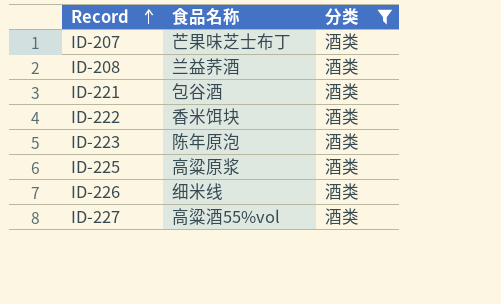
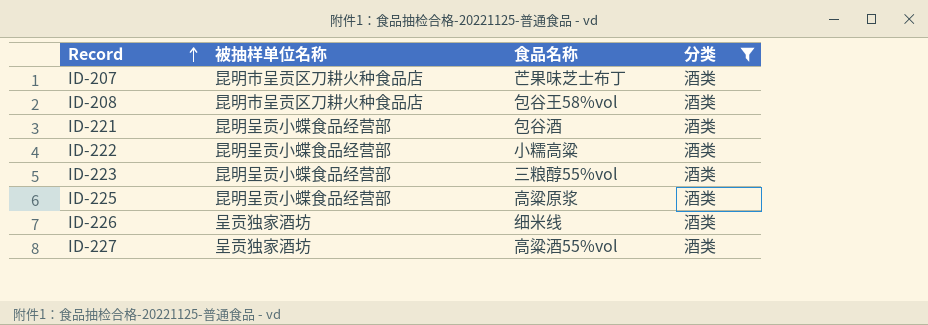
column 被抽样单位名称 | position: none -> 2
ID-208 | 食品名称: 兰益荞酒 -> 包谷王58%vol
ID-222 | 食品名称: 香米饵块 -> 小糯高粱
ID-223 | 食品名称: 陈年原泡 -> 三粮醇55%vol

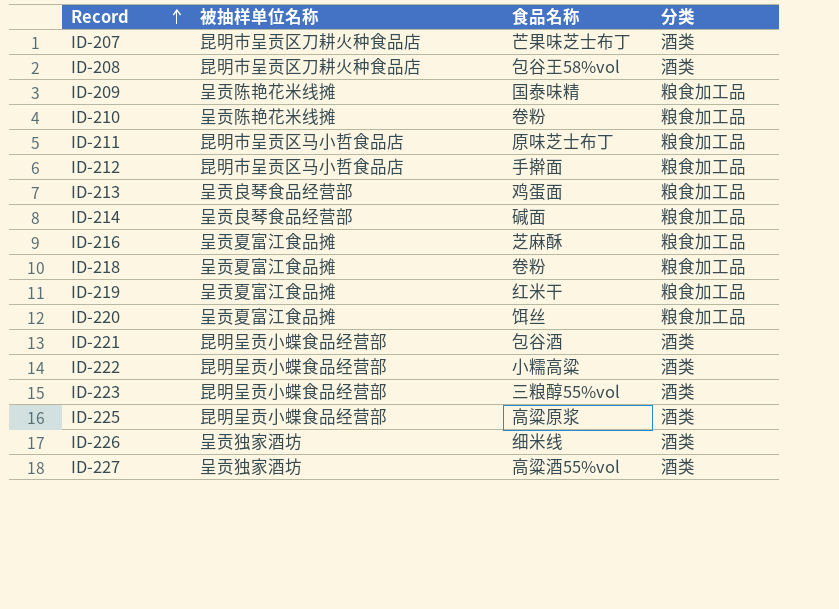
filter: 分类 = 酒类 -> none

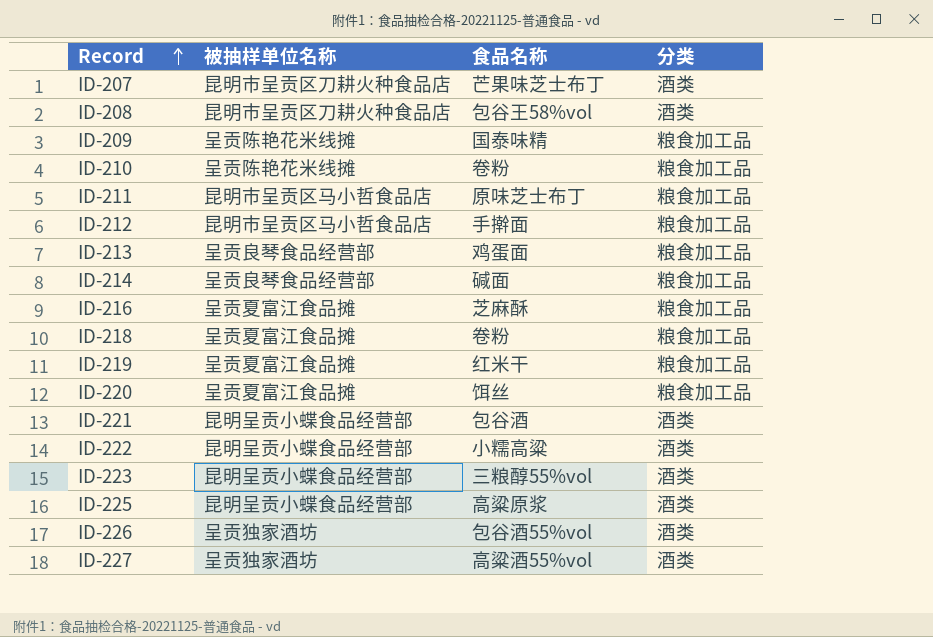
ID-226 | 食品名称: 细米线 -> 包谷酒55%vol

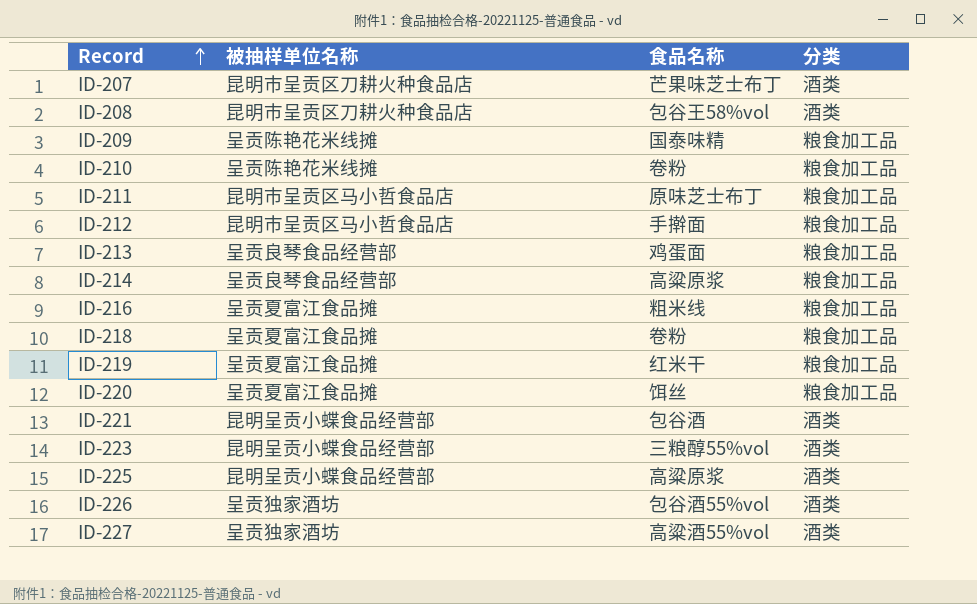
row ID-222: 昆明呈贡小蝶食品经营部 | 小糯高粱 | 酒类 -> none
ID-214 | 食品名称: 碱面 -> 高粱原浆
ID-216 | 食品名称: 芝麻酥 -> 粗米线

